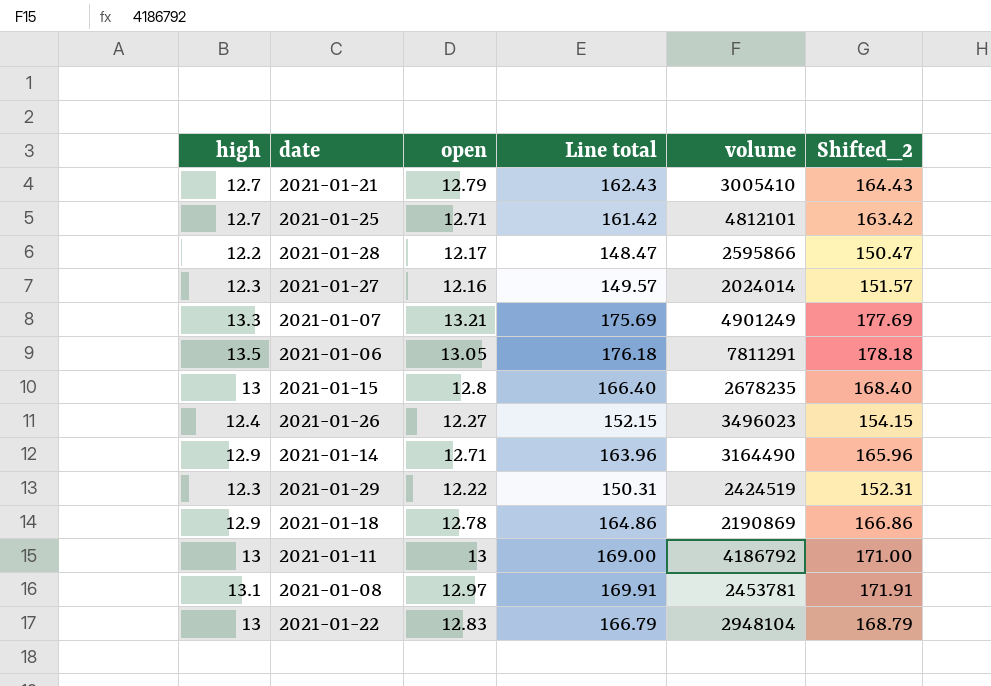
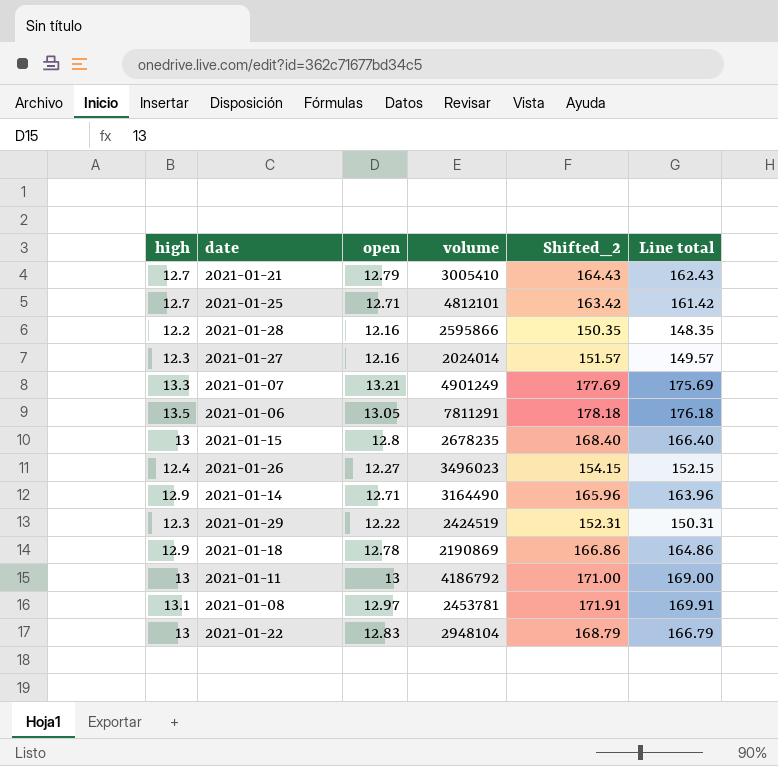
column Line total | position: 4 -> 6
2021-01-28 | open: 12.17 -> 12.16
2021-01-28 | Shifted_2: 150.47 -> 150.35
2021-01-28 | Line total: 148.47 -> 148.35

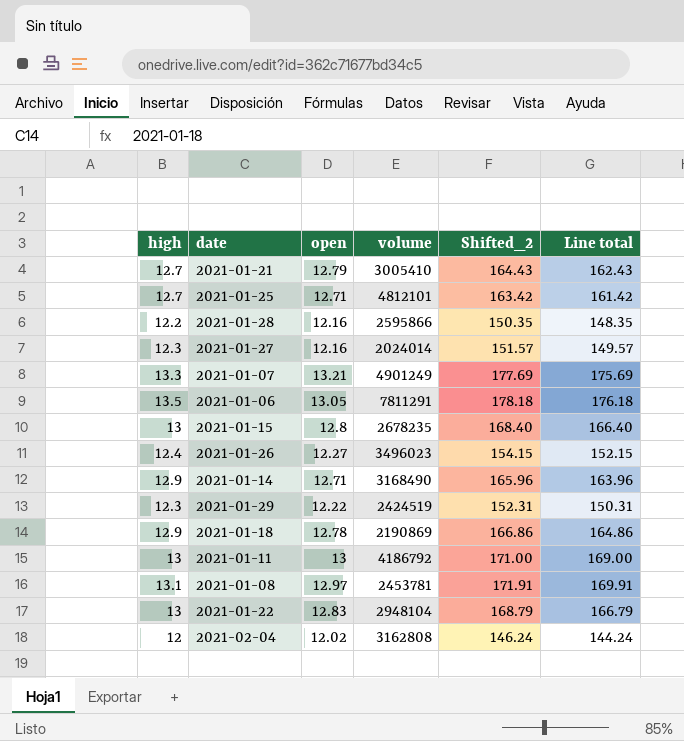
2021-01-14 | volume: 3164490 -> 3168490
row 2021-02-04: none -> 12 | 12.02 | 3162808 | 146.24 | 144.24

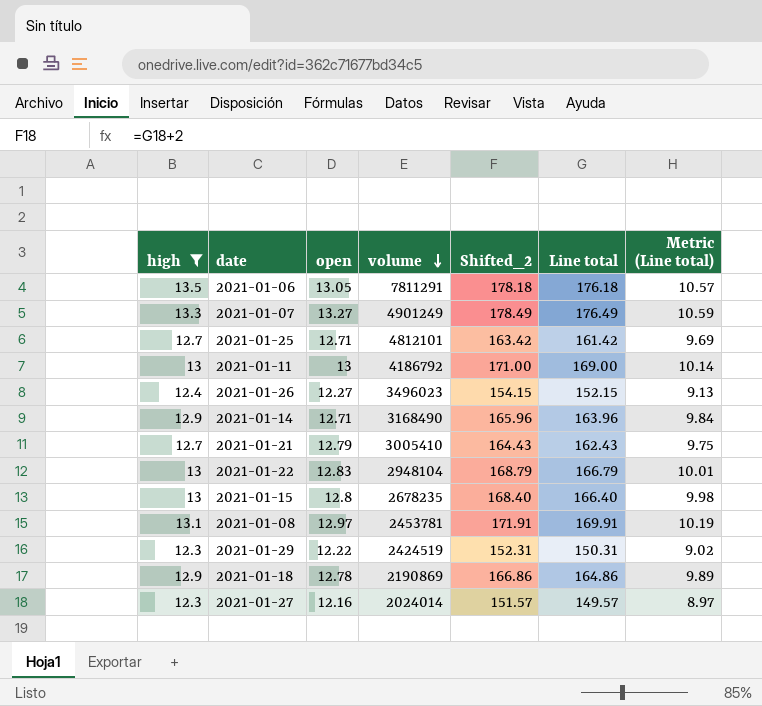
filter: none -> high >= 12.3
row order: none -> volume descending
column Metric (Line total) | formula: none -> [Line total] * 0.06
2021-01-07 | open: 13.21 -> 13.27
2021-01-07 | Shifted_2: 177.69 -> 178.49
2021-01-07 | Line total: 175.69 -> 176.49

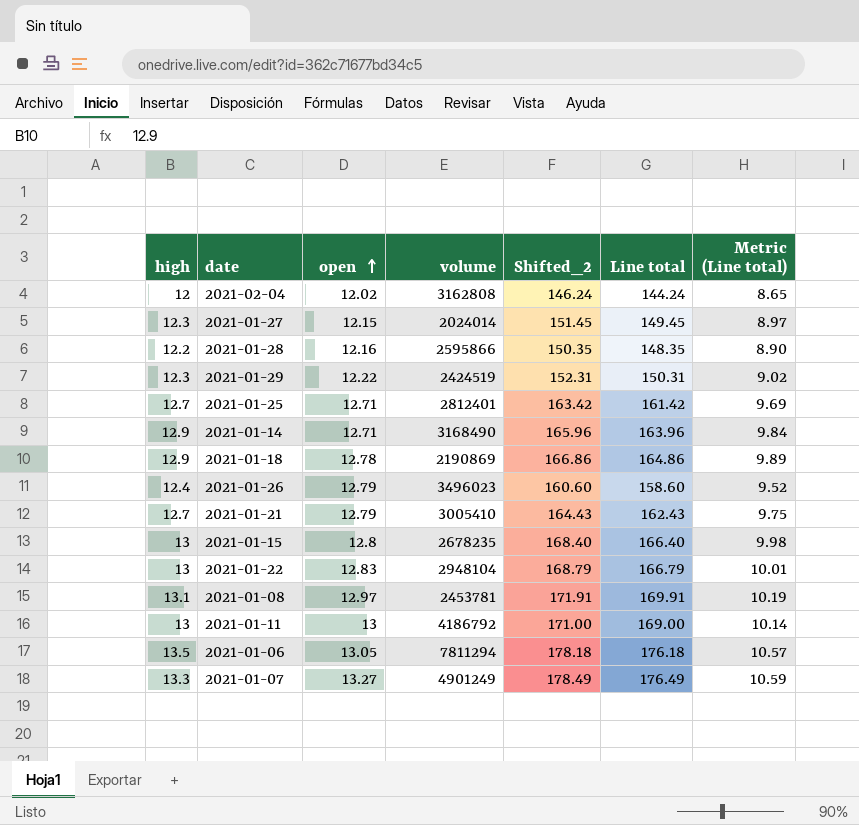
filter: high >= 12.3 -> none
row order: volume descending -> open ascending
2021-01-27 | open: 12.16 -> 12.15
2021-01-27 | Shifted_2: 151.57 -> 151.45
2021-01-27 | Line total: 149.57 -> 149.45
2021-01-25 | volume: 4812101 -> 2812401
2021-01-26 | open: 12.27 -> 12.79
2021-01-26 | Shifted_2: 154.15 -> 160.60
2021-01-26 | Line total: 152.15 -> 158.60
2021-01-26 | Metric (Line total): 9.13 -> 9.52
2021-01-06 | volume: 7811291 -> 7811294

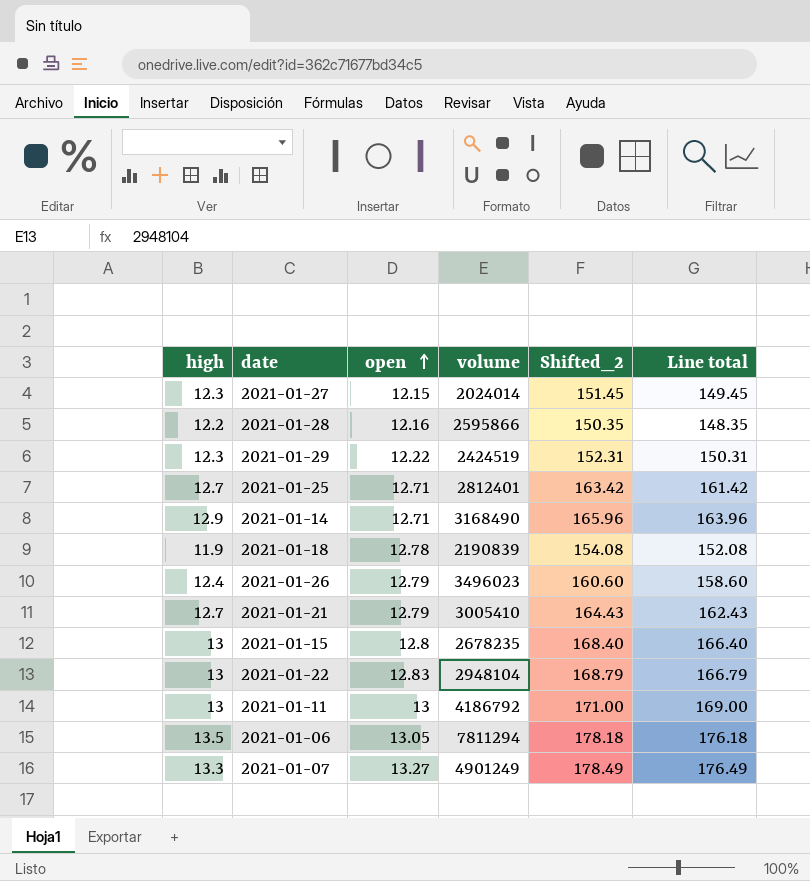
column Metric (Line total) | formula: [Line total] * 0.06 -> none
row 2021-02-04: 12 | 12.02 | 3162808 | 146.24 | 144.24 | 8.65 -> none
row 2021-01-08: 13.1 | 12.97 | 2453781 | 171.91 | 169.91 | 10.19 -> none
2021-01-18 | high: 12.9 -> 11.9
2021-01-18 | volume: 2190869 -> 2190839
2021-01-18 | Shifted_2: 166.86 -> 154.08
2021-01-18 | Line total: 164.86 -> 152.08

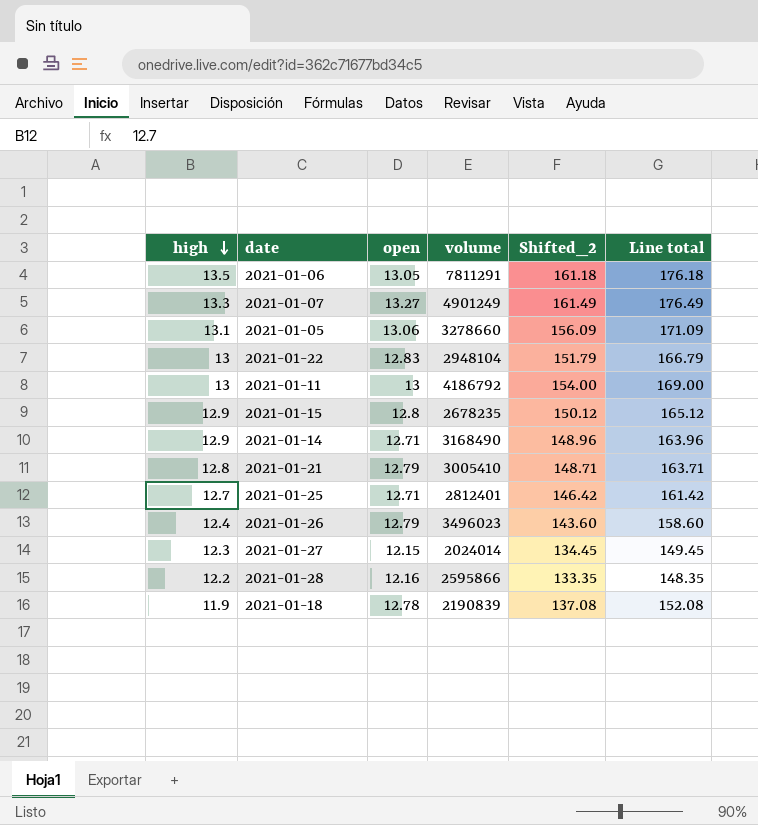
row order: open ascending -> high descending
column Shifted_2 | formula: [Line total] + 2 -> [Line total] - 15
row 2021-01-29: 12.3 | 12.22 | 2424519 | 152.31 | 150.31 -> none
2021-01-06 | volume: 7811294 -> 7811291
row 2021-01-05: none -> 13.1 | 13.06 | 3278660 | 156.09 | 171.09
2021-01-15 | high: 13 -> 12.9
2021-01-15 | Line total: 166.40 -> 165.12
2021-01-21 | high: 12.7 -> 12.8
2021-01-21 | Line total: 162.43 -> 163.71

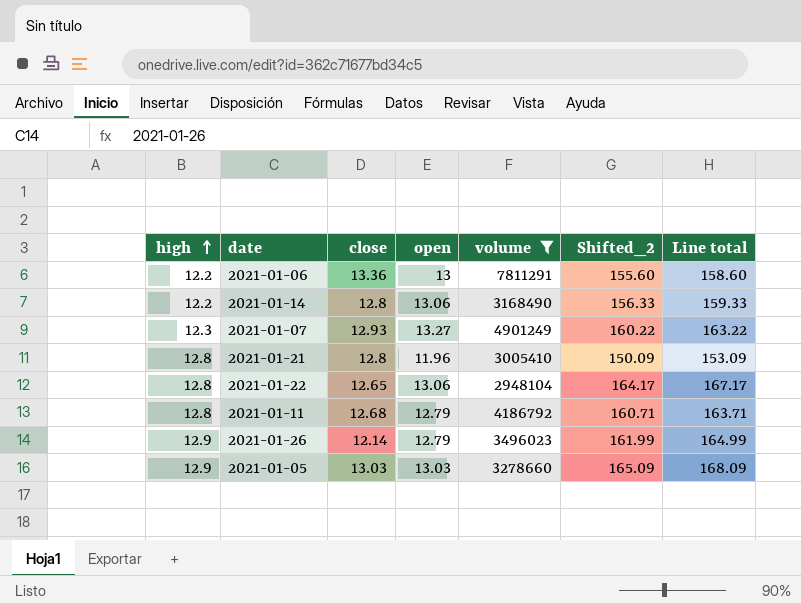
filter: none -> volume >= 2948104
row order: high descending -> high ascending
column close | position: none -> 3
column Shifted_2 | formula: [Line total] - 15 -> [Line total] - 3
2021-01-06 | high: 13.5 -> 12.2
2021-01-06 | open: 13.05 -> 13
2021-01-06 | Line total: 176.18 -> 158.60
2021-01-14 | high: 12.9 -> 12.2
2021-01-14 | open: 12.71 -> 13.06
2021-01-14 | Line total: 163.96 -> 159.33
2021-01-07 | high: 13.3 -> 12.3
2021-01-07 | Line total: 176.49 -> 163.22
2021-01-21 | open: 12.79 -> 11.96
2021-01-21 | Line total: 163.71 -> 153.09
2021-01-22 | high: 13 -> 12.8
2021-01-22 | open: 12.83 -> 13.06
2021-01-22 | Line total: 166.79 -> 167.17
2021-01-11 | high: 13 -> 12.8
2021-01-11 | open: 13 -> 12.79
2021-01-11 | Line total: 169.00 -> 163.71
2021-01-26 | high: 12.4 -> 12.9
2021-01-26 | Line total: 158.60 -> 164.99
2021-01-05 | high: 13.1 -> 12.9
2021-01-05 | open: 13.06 -> 13.03
2021-01-05 | Line total: 171.09 -> 168.09

